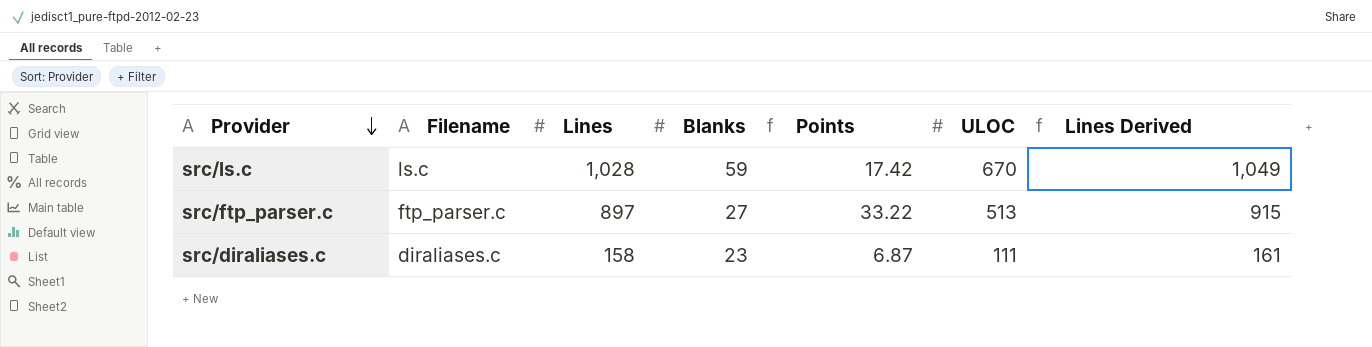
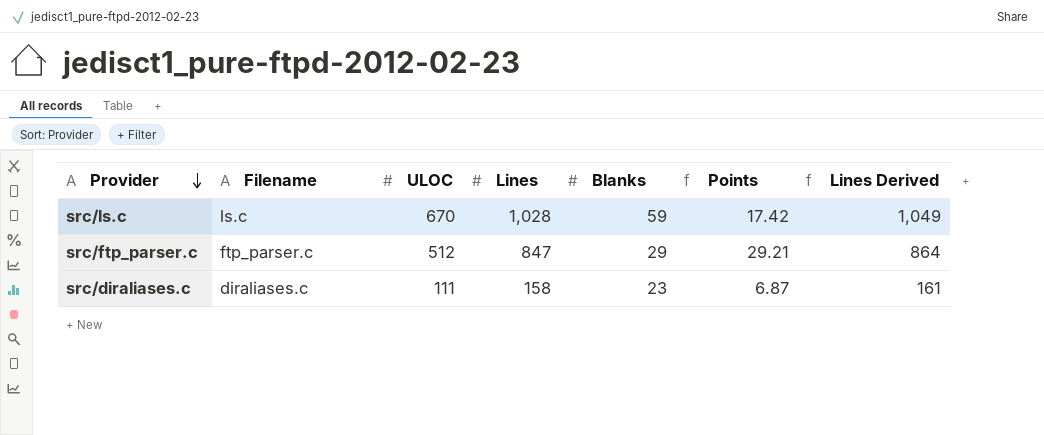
column ULOC | position: 6 -> 3
src/ftp_parser.c | ULOC: 513 -> 512
src/ftp_parser.c | Lines: 897 -> 847
src/ftp_parser.c | Blanks: 27 -> 29
src/ftp_parser.c | Points: 33.22 -> 29.21
src/ftp_parser.c | Lines Derived: 915 -> 864

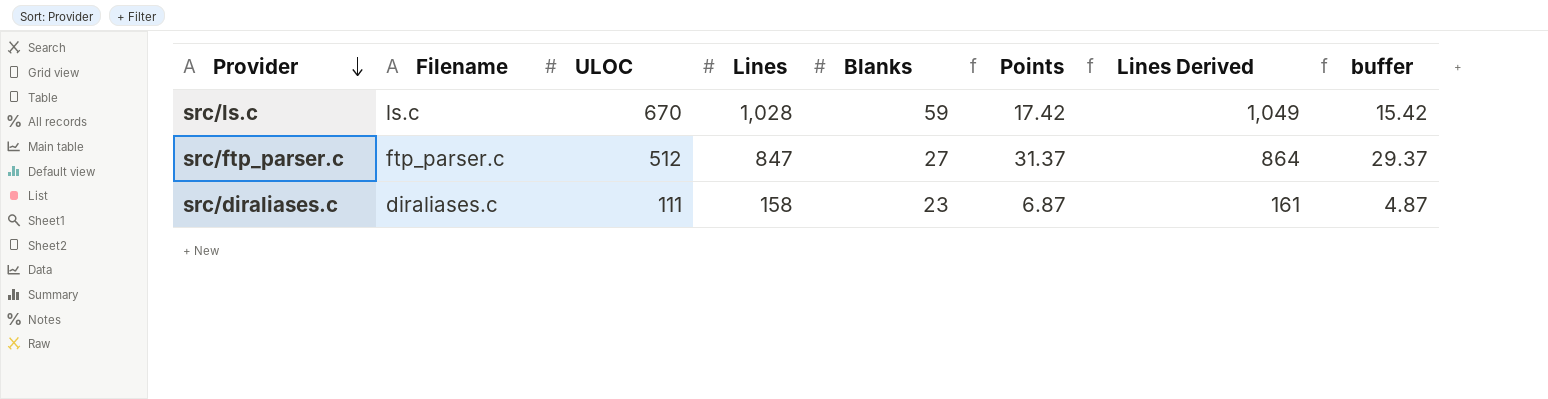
column buffer | formula: none -> [Points] - 2
src/ftp_parser.c | Blanks: 29 -> 27
src/ftp_parser.c | Points: 29.21 -> 31.37

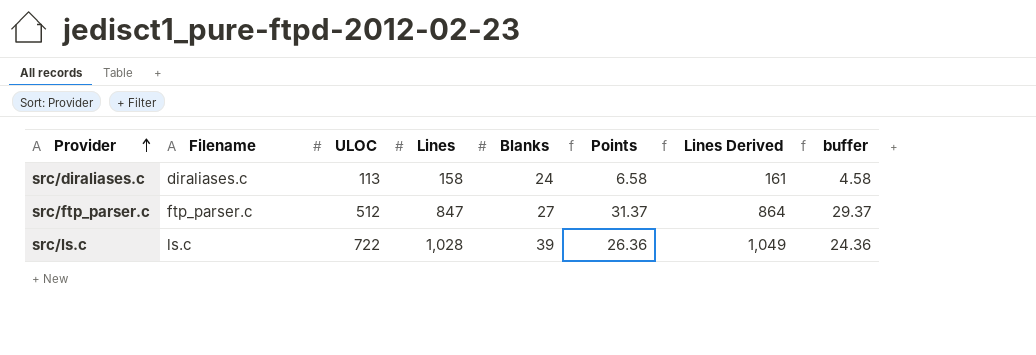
row order: Provider descending -> Provider ascending
src/diraliases.c | ULOC: 111 -> 113
src/diraliases.c | Blanks: 23 -> 24
src/diraliases.c | Points: 6.87 -> 6.58
src/diraliases.c | buffer: 4.87 -> 4.58
src/ls.c | ULOC: 670 -> 722
src/ls.c | Blanks: 59 -> 39
src/ls.c | Points: 17.42 -> 26.36
src/ls.c | buffer: 15.42 -> 24.36

